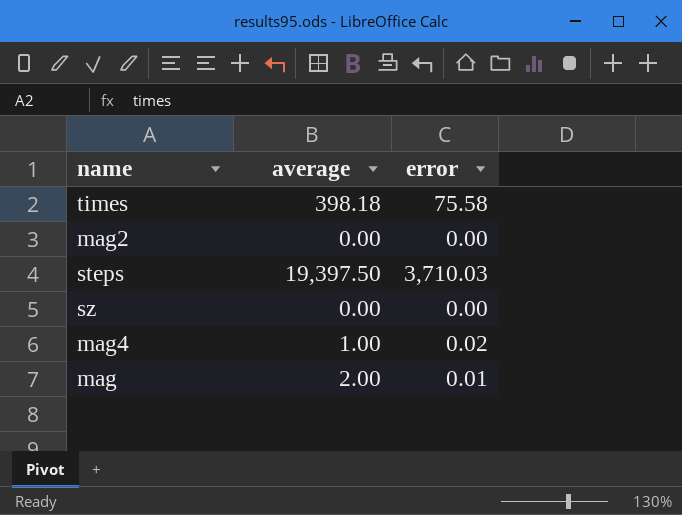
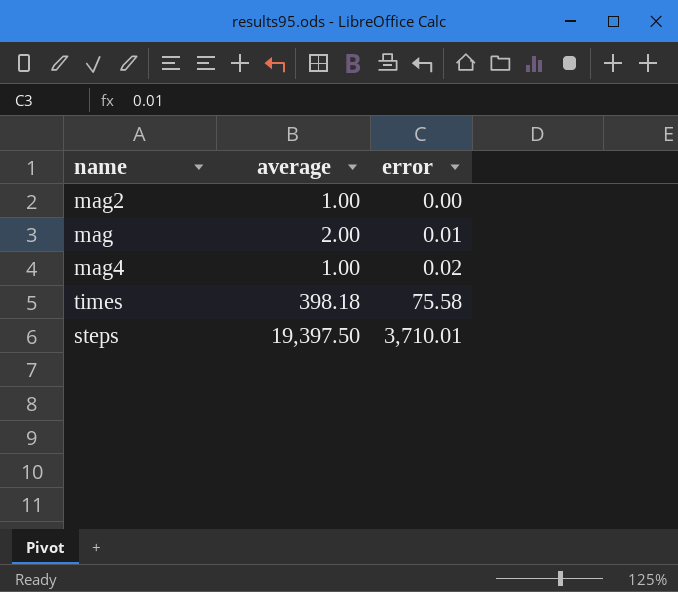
row order: none -> error ascending
row sz: 0.00 | 0.00 -> none
mag2 | average: 0.00 -> 1.00
steps | error: 3,710.03 -> 3,710.01

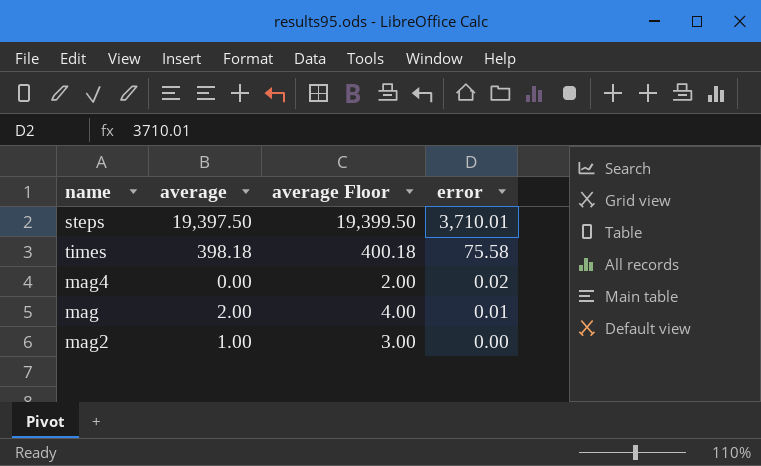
row order: error ascending -> error descending
column average Floor | formula: none -> [average] + 2
mag4 | average: 1.00 -> 0.00

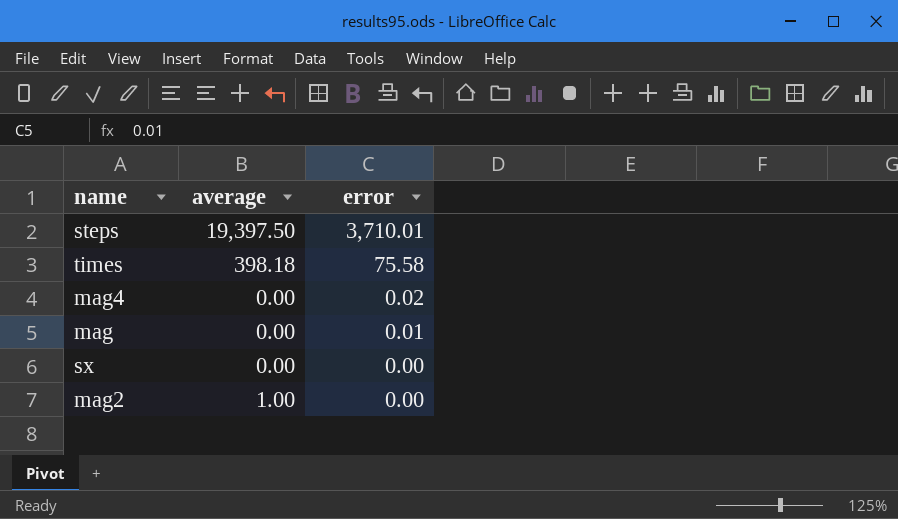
column average Floor | formula: [average] + 2 -> none
mag | average: 2.00 -> 0.00
row sx: none -> 0.00 | 0.00

